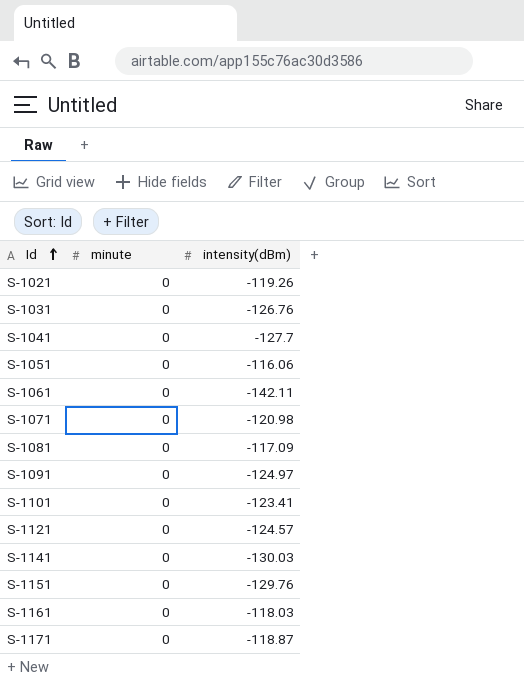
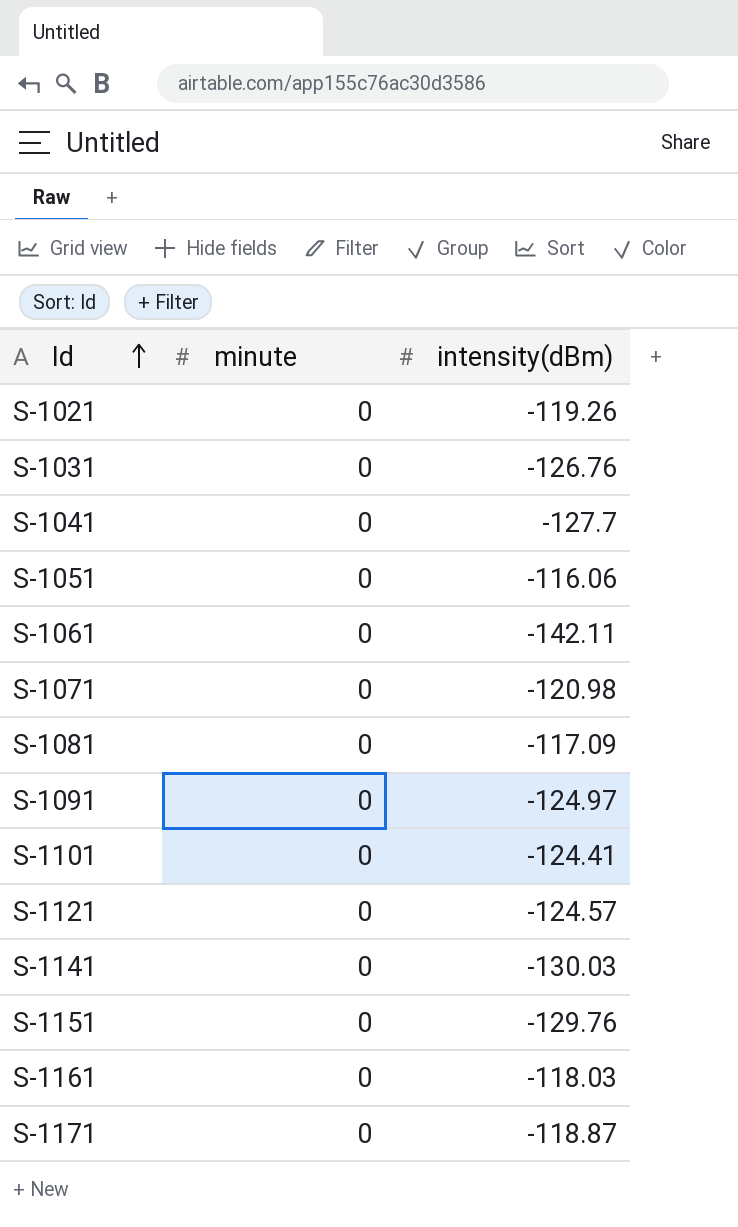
S-1101 | intensity(dBm): -123.41 -> -124.41

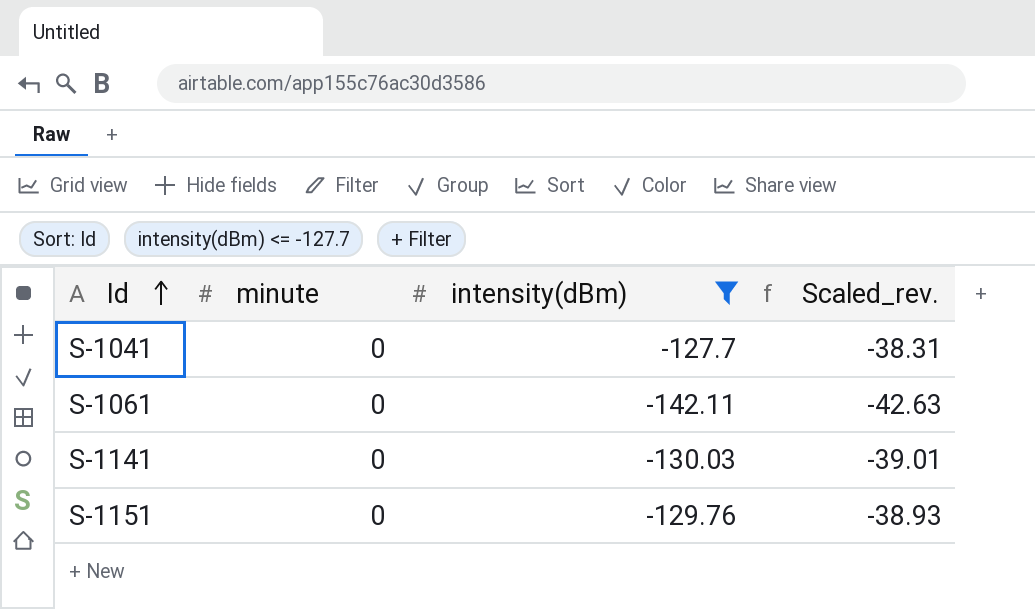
filter: none -> intensity(dBm) <= -127.7
column Scaled_rev. | formula: none -> [intensity(dBm)] * 0.3

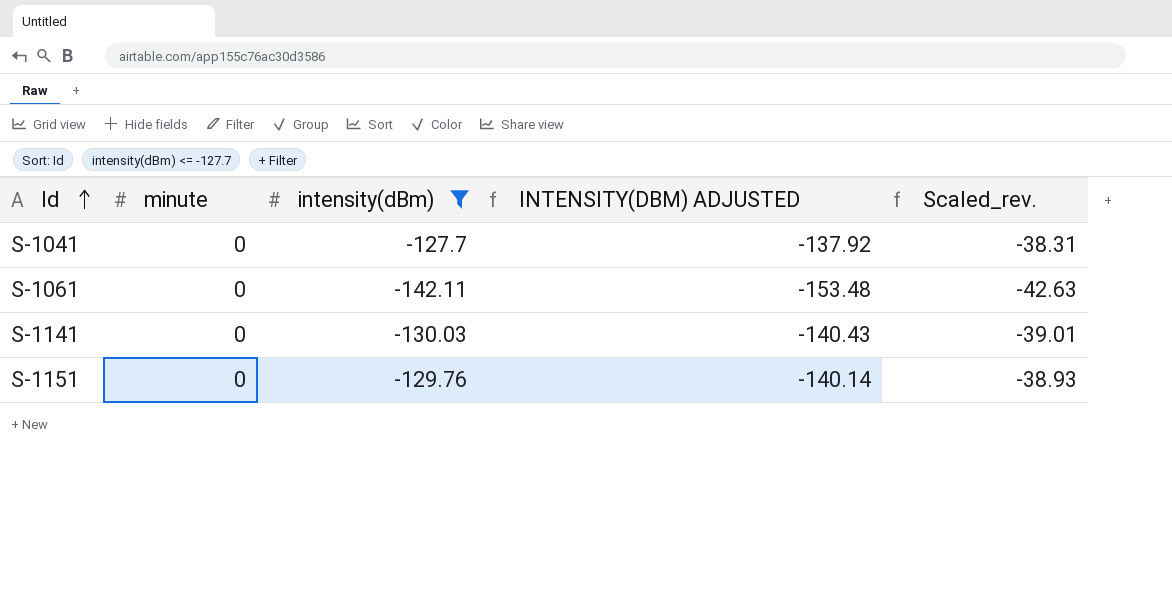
column INTENSITY(DBM) ADJUSTED | formula: none -> [intensity(dBm)] * 1.08

